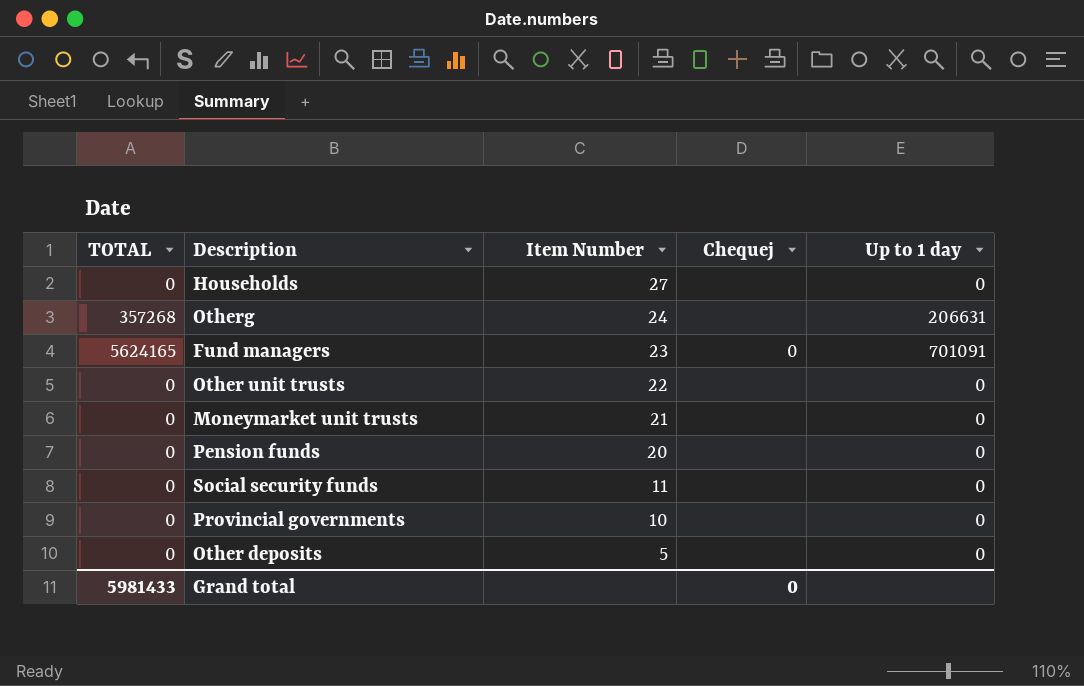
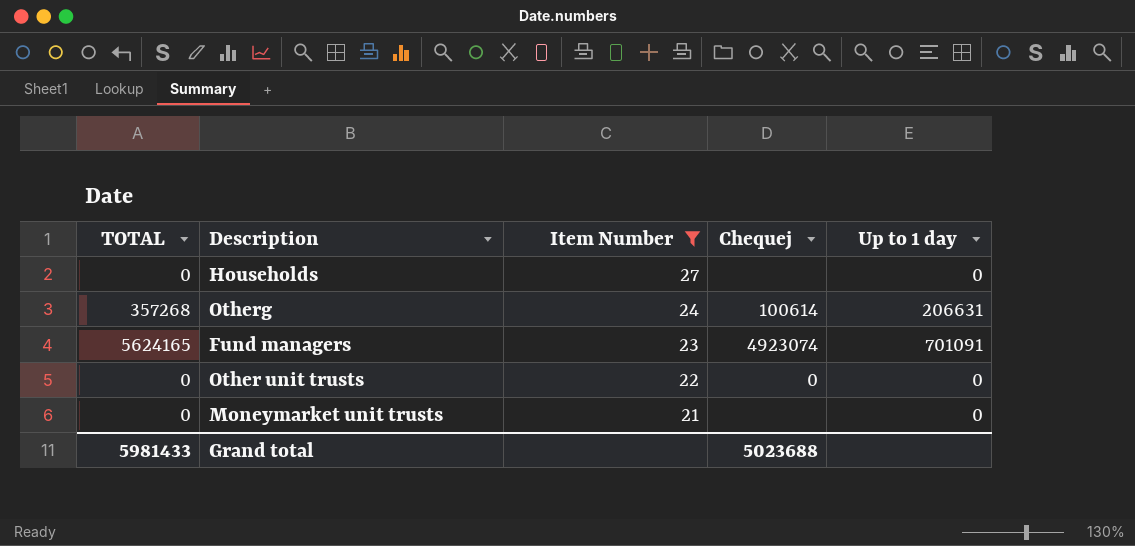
filter: none -> Item Number >= 21
Otherg | Chequej: none -> 100614
Fund managers | Chequej: 0 -> 4923074
Other unit trusts | Chequej: none -> 0
Grand total | Chequej: 0 -> 5023688

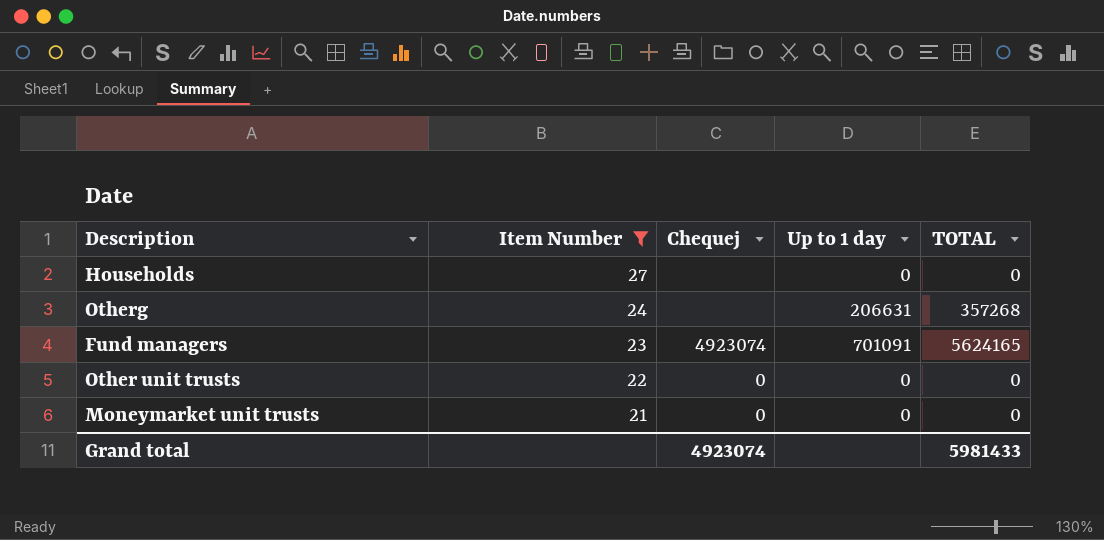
column TOTAL | position: 1 -> 5
Otherg | Chequej: 100614 -> none
Moneymarket unit trusts | Chequej: none -> 0
Grand total | Chequej: 5023688 -> 4923074

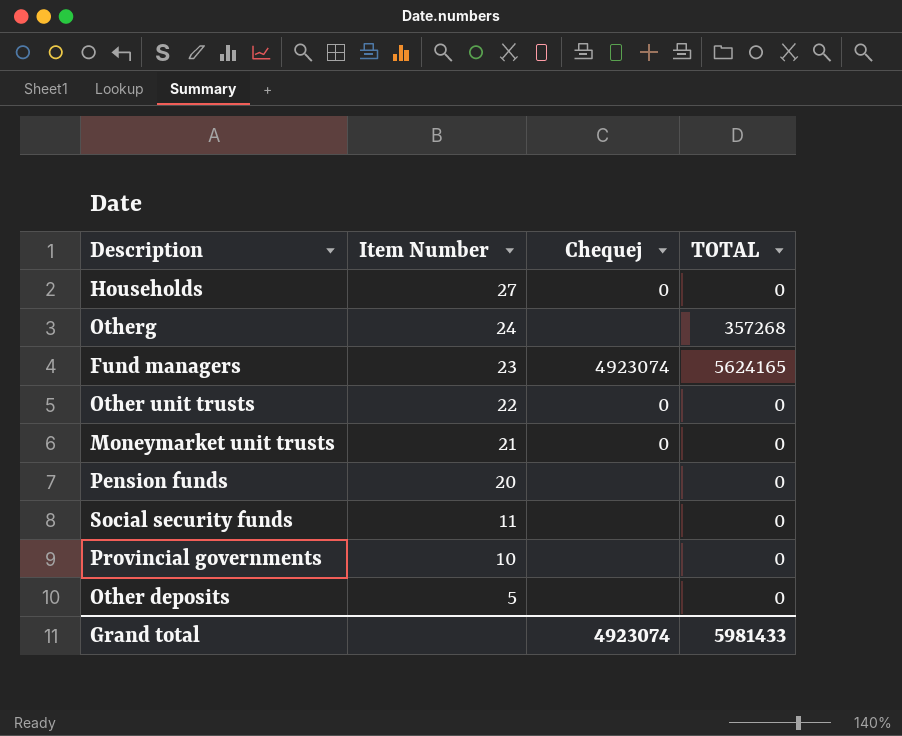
filter: Item Number >= 21 -> none
column Up to 1 day | position: 4 -> none
Households | Chequej: none -> 0

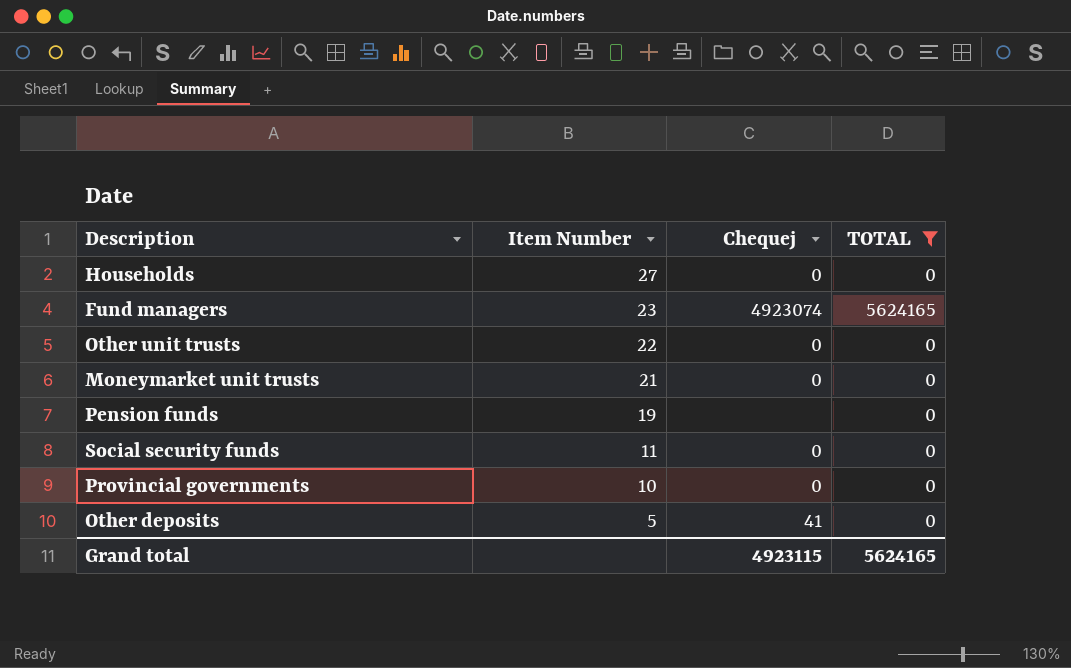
filter: none -> TOTAL != 357268
Pension funds | Item Number: 20 -> 19
Social security funds | Chequej: none -> 0
Provincial governments | Chequej: none -> 0
Other deposits | Chequej: none -> 41
Grand total | Chequej: 4923074 -> 4923115
Grand total | TOTAL: 5981433 -> 5624165

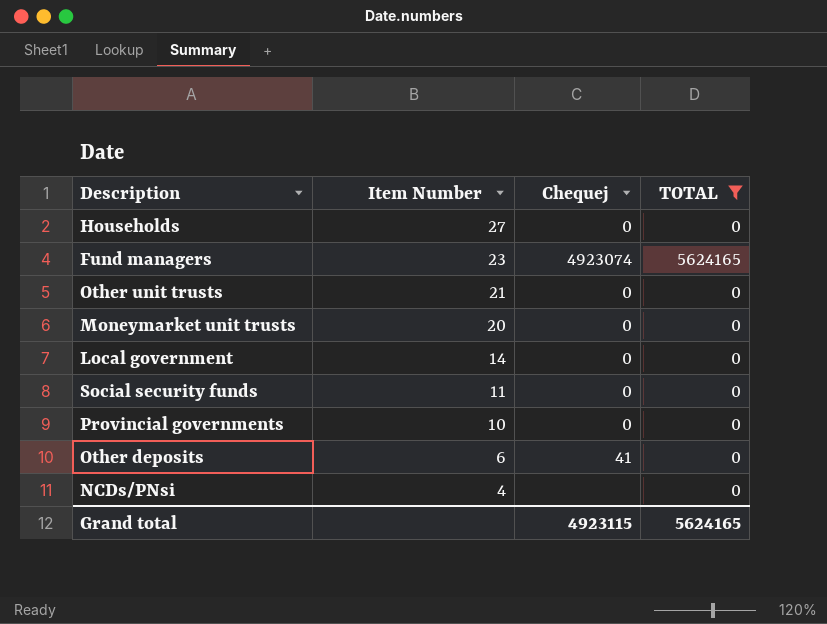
row Pension funds: 19 | none | 0 -> none
Other unit trusts | Item Number: 22 -> 21
Moneymarket unit trusts | Item Number: 21 -> 20
row Local government: none -> 14 | 0 | 0
Other deposits | Item Number: 5 -> 6
row NCDs/PNsi: none -> 4 | none | 0

